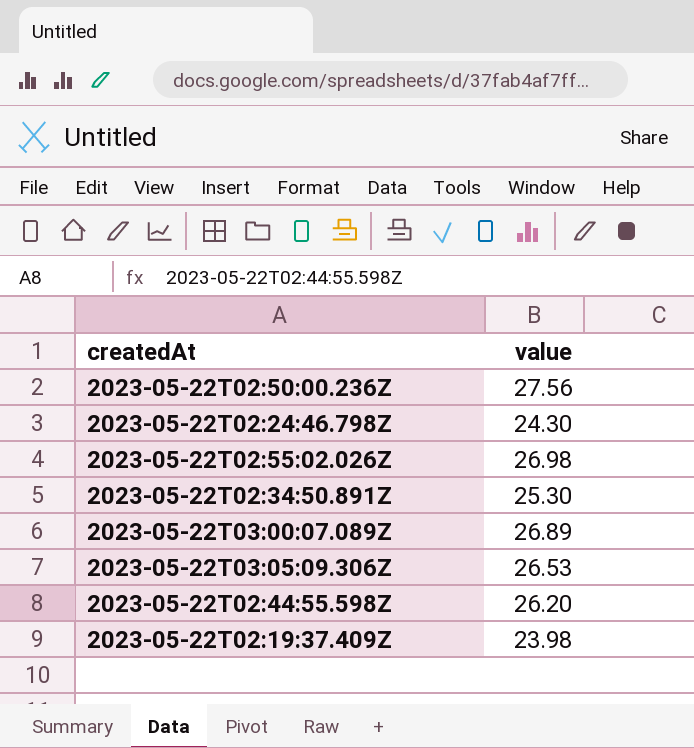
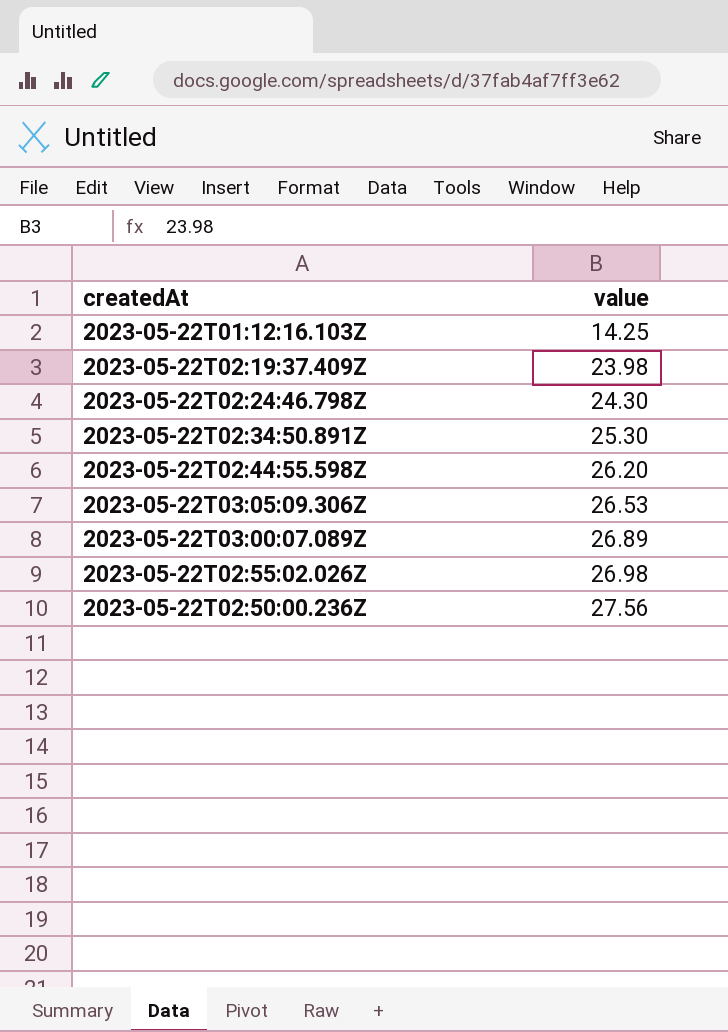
row order: none -> value ascending
row 2023-05-22T01:12:16.103Z: none -> 14.25

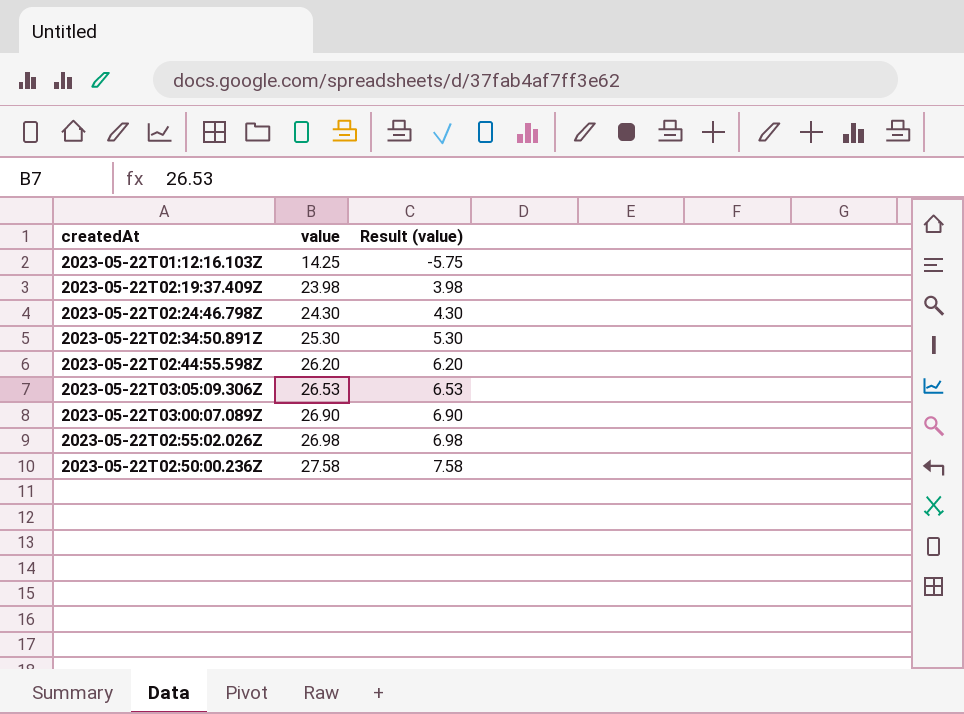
column Result (value) | formula: none -> [value] - 20
2023-05-22T03:00:07.089Z | value: 26.89 -> 26.90
2023-05-22T02:50:00.236Z | value: 27.56 -> 27.58

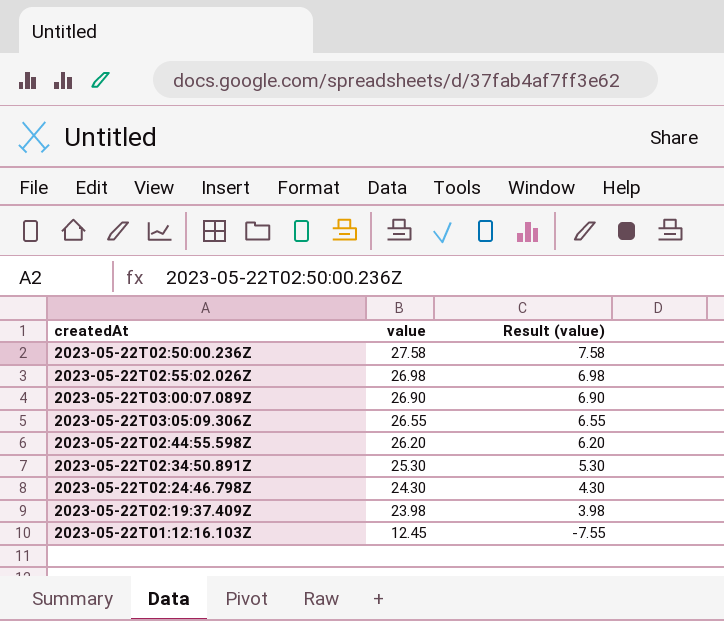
row order: value ascending -> value descending
2023-05-22T03:05:09.306Z | value: 26.53 -> 26.55
2023-05-22T03:05:09.306Z | Result (value): 6.53 -> 6.55
2023-05-22T01:12:16.103Z | value: 14.25 -> 12.45
2023-05-22T01:12:16.103Z | Result (value): -5.75 -> -7.55

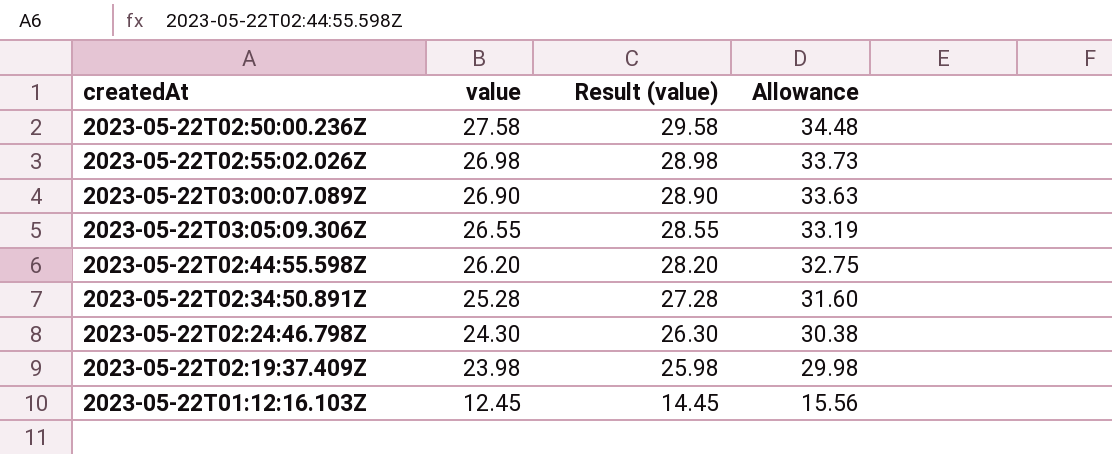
column Result (value) | formula: [value] - 20 -> [value] + 2
column Allowance | formula: none -> [value] * 1.25
2023-05-22T02:34:50.891Z | value: 25.30 -> 25.28

